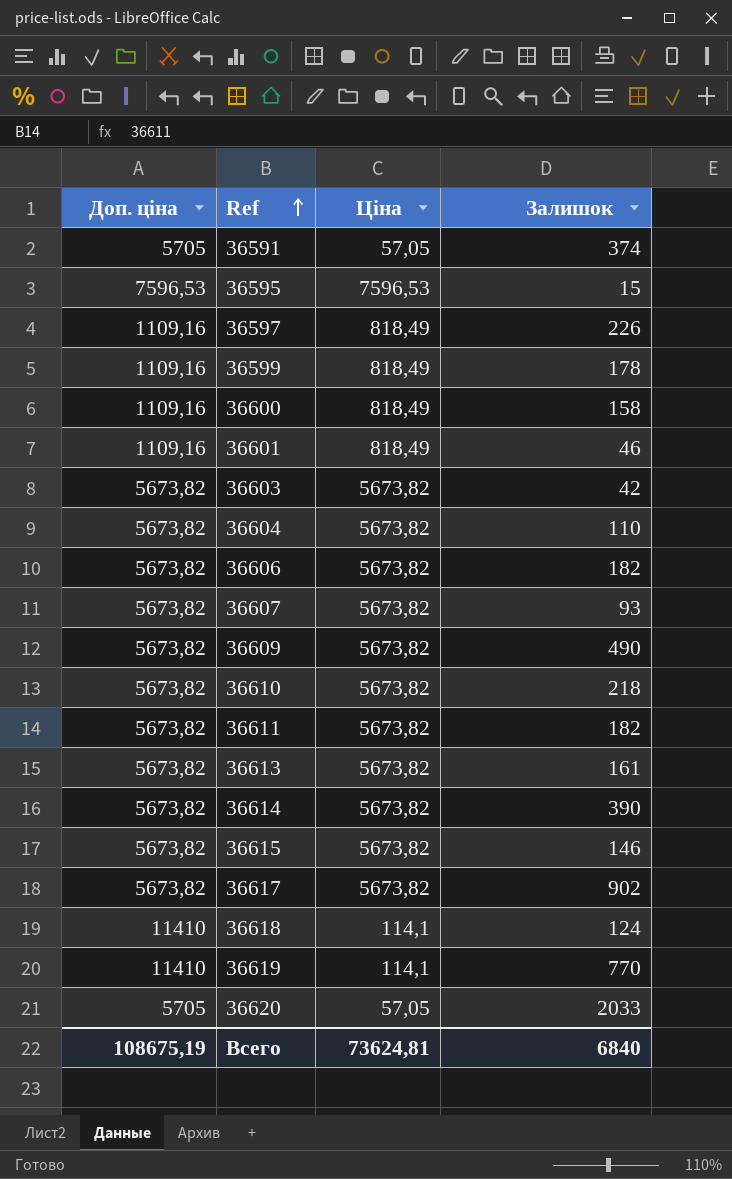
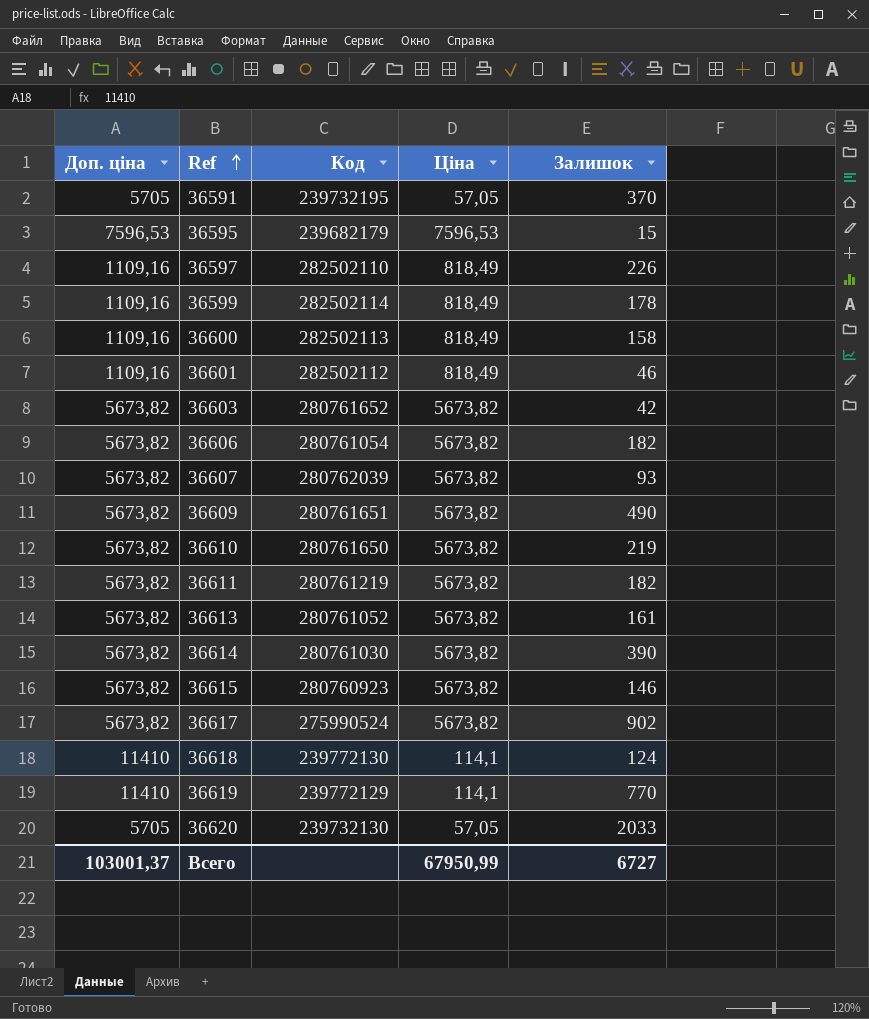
column Код | position: none -> 3
row 36604: 5673,82 | 5673,82 | 110 -> none
36591 | Залишок: 374 -> 370
36610 | Залишок: 218 -> 219
Всего | Доп. ціна: 108675,19 -> 103001,37
Всего | Ціна: 73624,81 -> 67950,99
Всего | Залишок: 6840 -> 6727

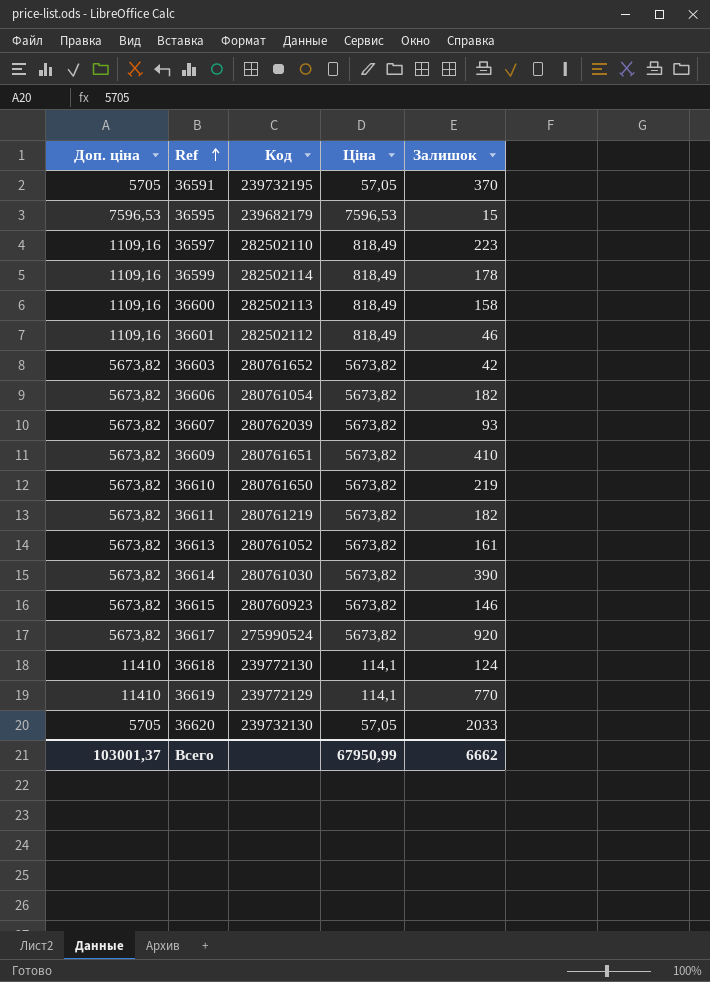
36597 | Залишок: 226 -> 223
36609 | Залишок: 490 -> 410
36617 | Залишок: 902 -> 920
Всего | Залишок: 6727 -> 6662

